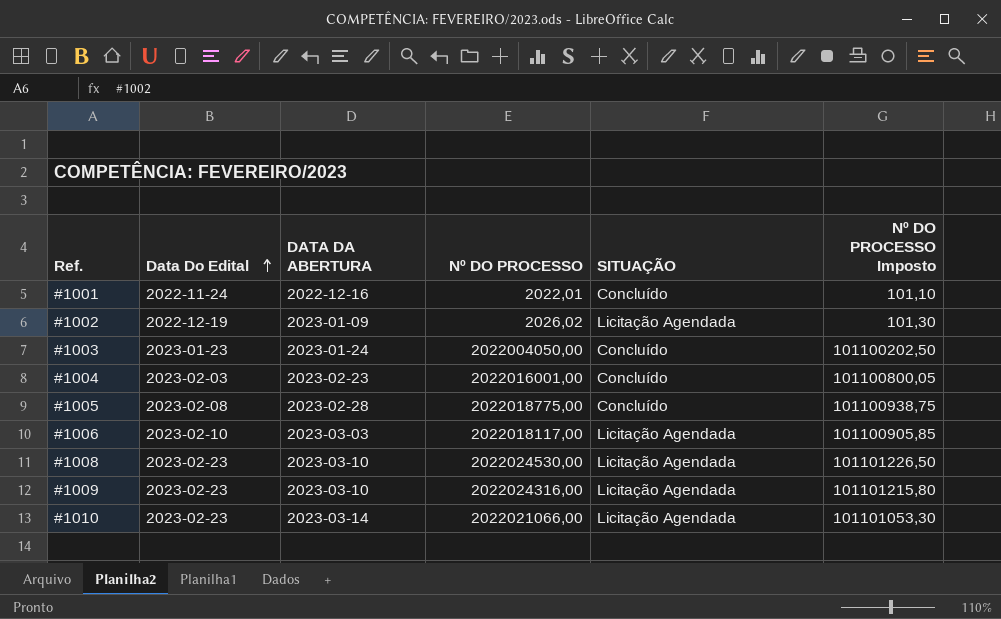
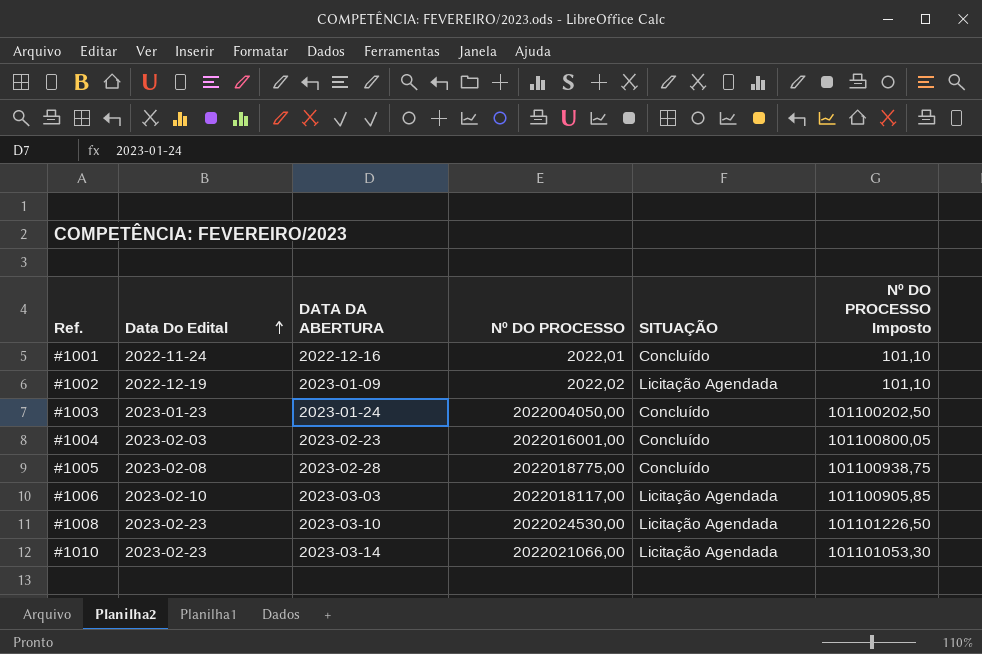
row #1009: 2023-02-23 | 2023-03-10 | 2022024316,00 | Licitação Agendada | 101101215,80 -> none
#1002 | Nº DO PROCESSO: 2026,02 -> 2022,02
#1002 | Nº DO PROCESSO Imposto: 101,30 -> 101,10

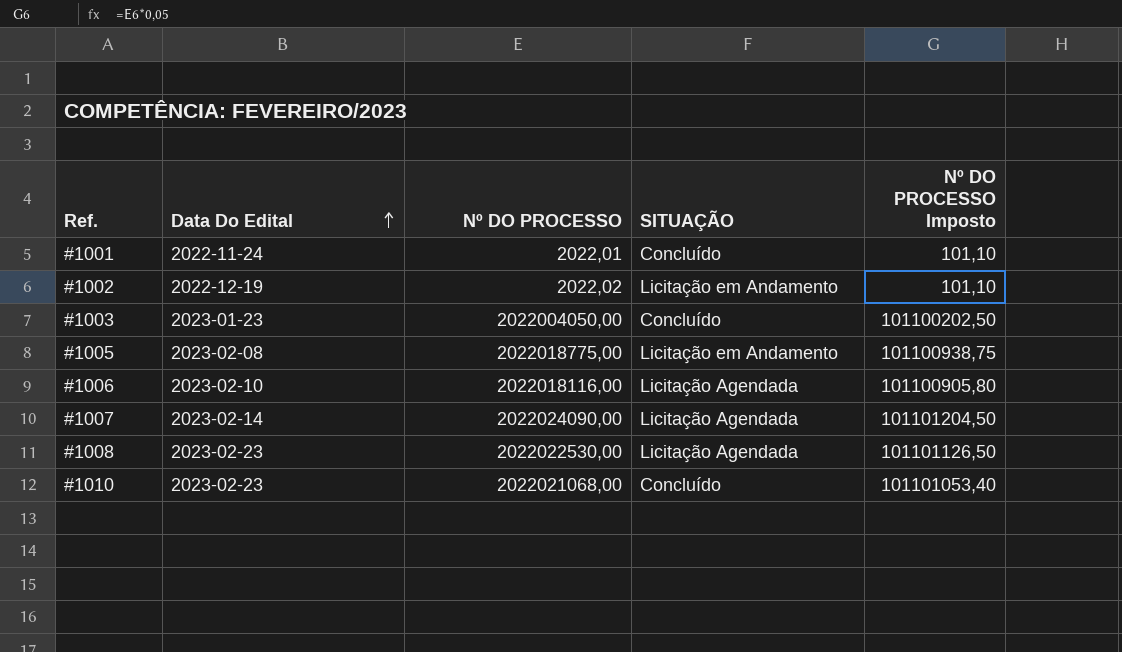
column DATA DA ABERTURA | position: 3 -> none
row #1004: 2023-02-03 | 2023-02-23 | 2022016001,00 | Concluído | 101100800,05 -> none
#1002 | SITUAÇÃO: Licitação Agendada -> Licitação em Andamento
#1005 | SITUAÇÃO: Concluído -> Licitação em Andamento
#1006 | Nº DO PROCESSO: 2022018117,00 -> 2022018116,00
#1006 | Nº DO PROCESSO Imposto: 101100905,85 -> 101100905,80
row #1007: none -> 2023-02-14 | 2022024090,00 | Licitação Agendada | 101101204,50
#1008 | Nº DO PROCESSO: 2022024530,00 -> 2022022530,00
#1008 | Nº DO PROCESSO Imposto: 101101226,50 -> 101101126,50
#1010 | Nº DO PROCESSO: 2022021066,00 -> 2022021068,00
#1010 | SITUAÇÃO: Licitação Agendada -> Concluído
#1010 | Nº DO PROCESSO Imposto: 101101053,30 -> 101101053,40

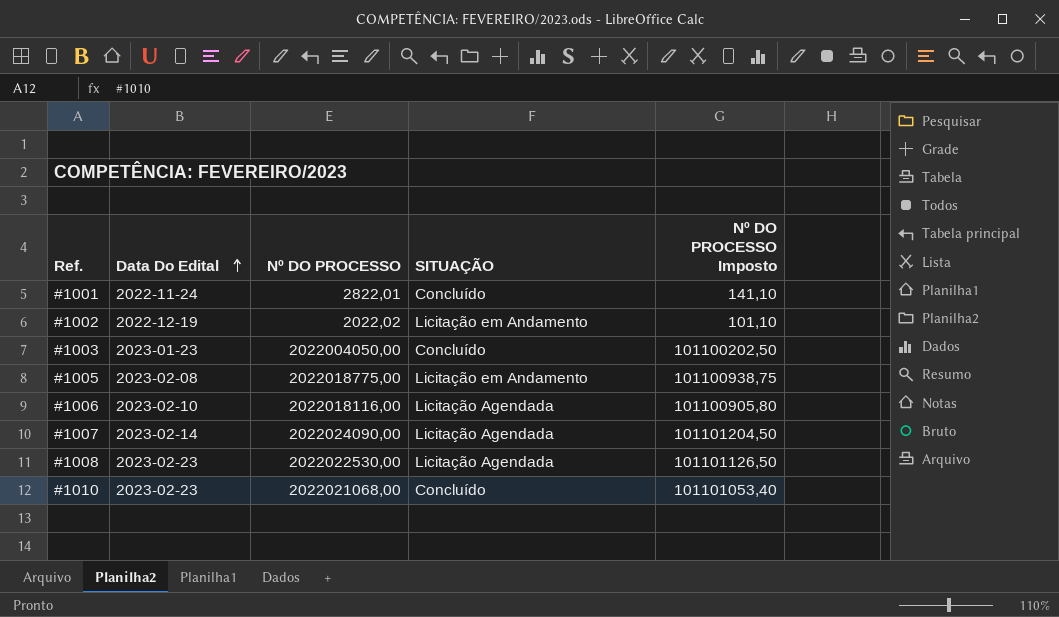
#1001 | Nº DO PROCESSO: 2022,01 -> 2822,01
#1001 | Nº DO PROCESSO Imposto: 101,10 -> 141,10

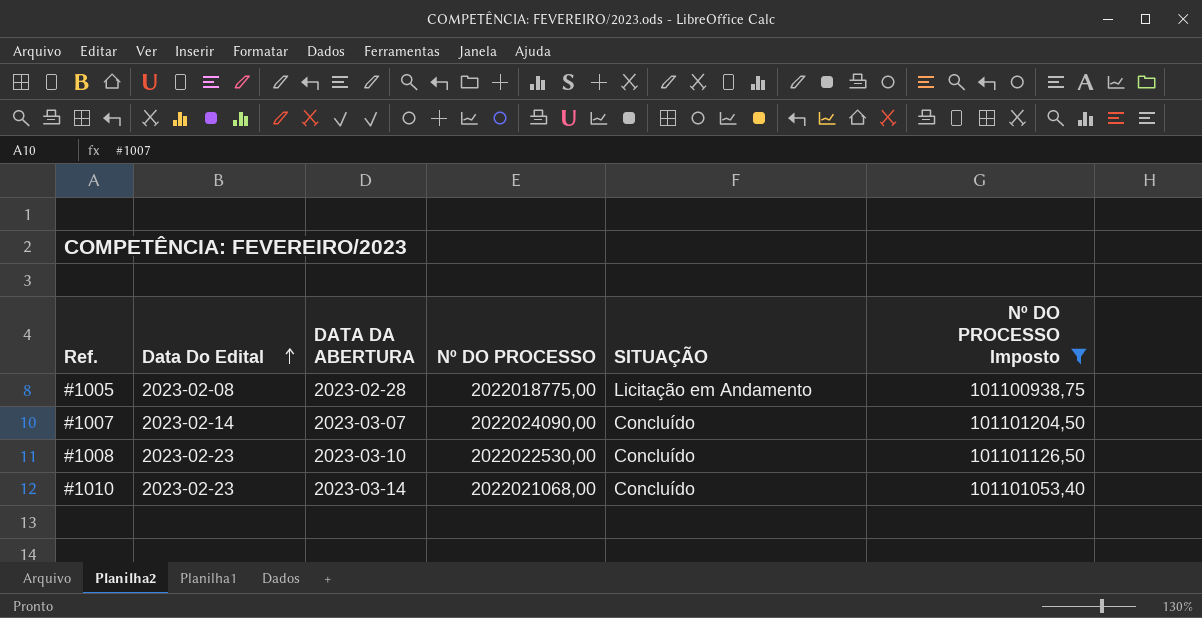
filter: none -> Nº DO PROCESSO Imposto >= 101100938,75
column DATA DA ABERTURA | position: none -> 3
#1007 | SITUAÇÃO: Licitação Agendada -> Concluído
#1008 | SITUAÇÃO: Licitação Agendada -> Concluído

